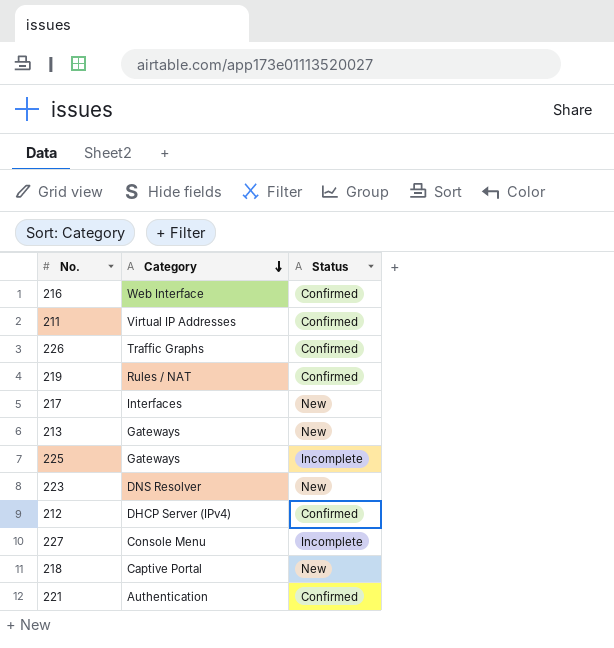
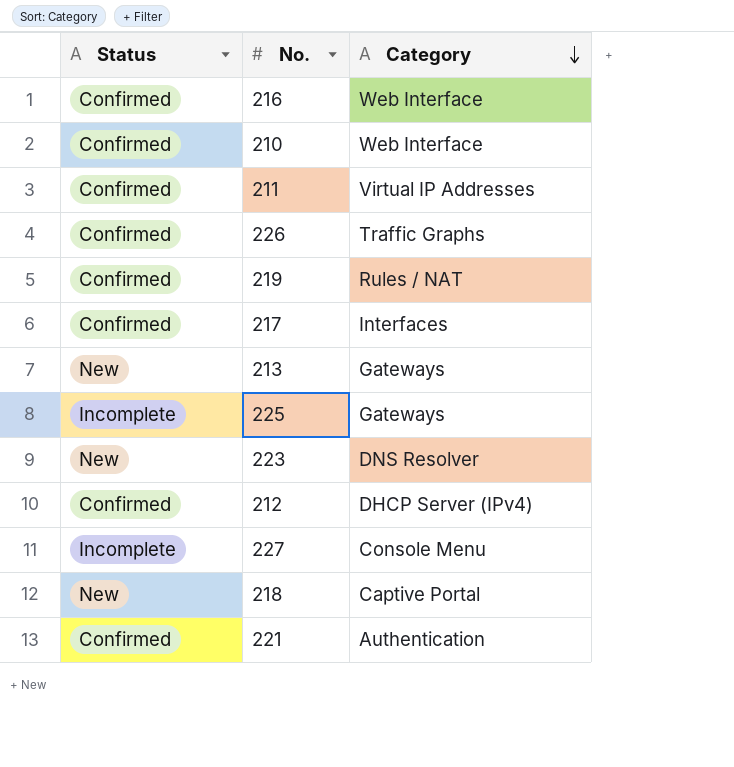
column Status | position: 3 -> 1
row 210: none -> Confirmed | Web Interface
217 | Status: New -> Confirmed

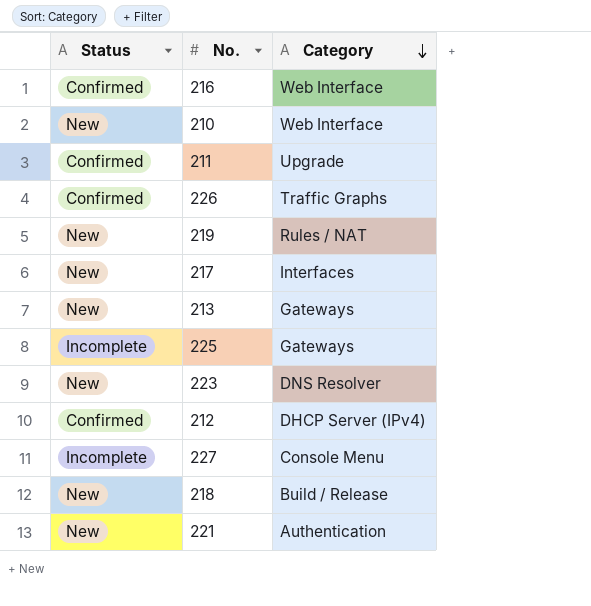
210 | Status: Confirmed -> New
211 | Category: Virtual IP Addresses -> Upgrade
219 | Status: Confirmed -> New
217 | Status: Confirmed -> New
218 | Category: Captive Portal -> Build / Release
221 | Status: Confirmed -> New

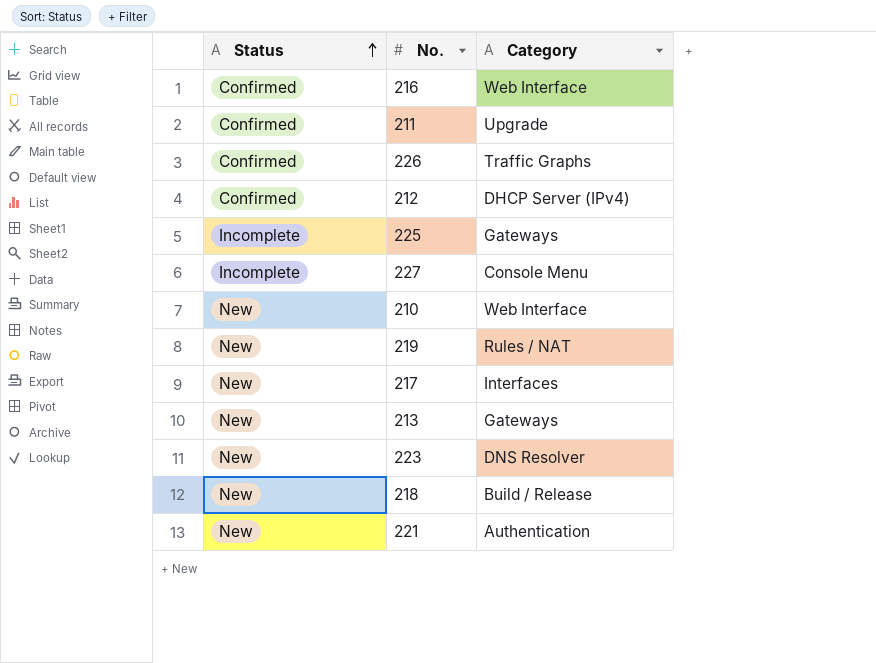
row order: Category descending -> Status ascending

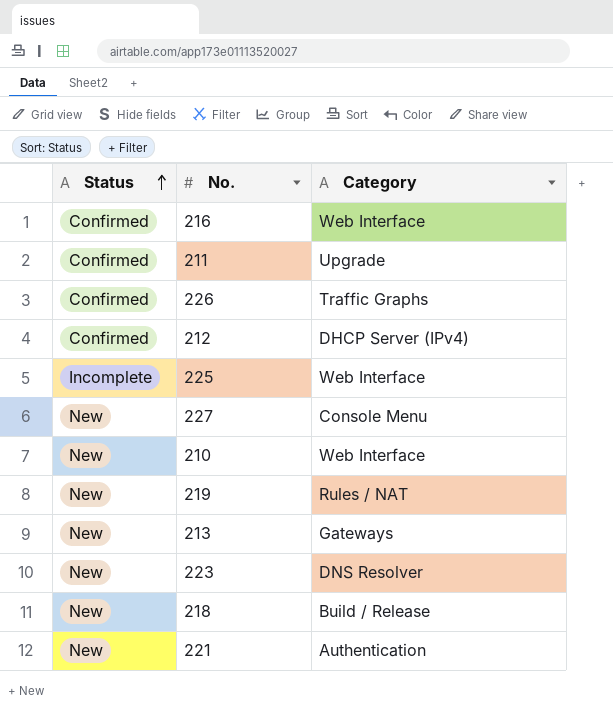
row 217: New | Interfaces -> none
225 | Category: Gateways -> Web Interface
227 | Status: Incomplete -> New

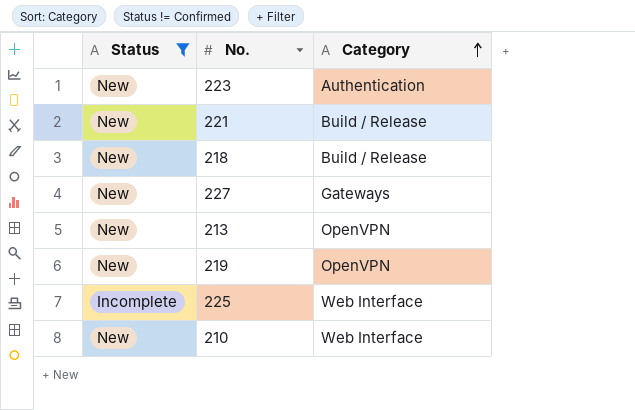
filter: none -> Status != Confirmed
row order: Status ascending -> Category ascending
223 | Category: DNS Resolver -> Authentication
221 | Category: Authentication -> Build / Release
227 | Category: Console Menu -> Gateways
213 | Category: Gateways -> OpenVPN
219 | Category: Rules / NAT -> OpenVPN

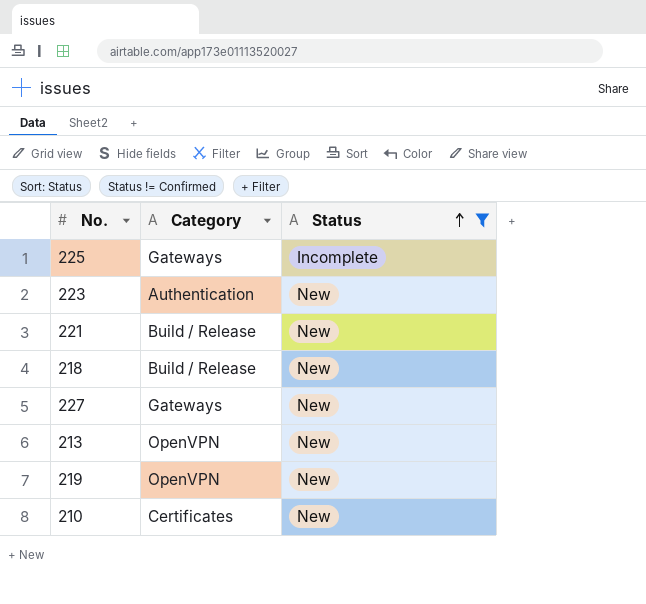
row order: Category ascending -> Status ascending
column Status | position: 1 -> 3
225 | Category: Web Interface -> Gateways
210 | Category: Web Interface -> Certificates

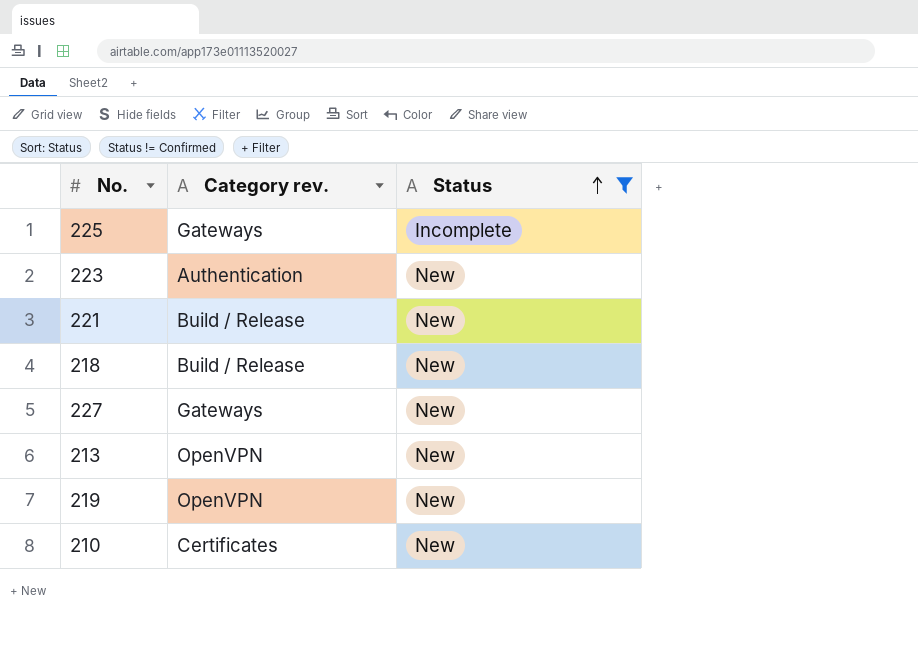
column name: Category -> Category rev.

